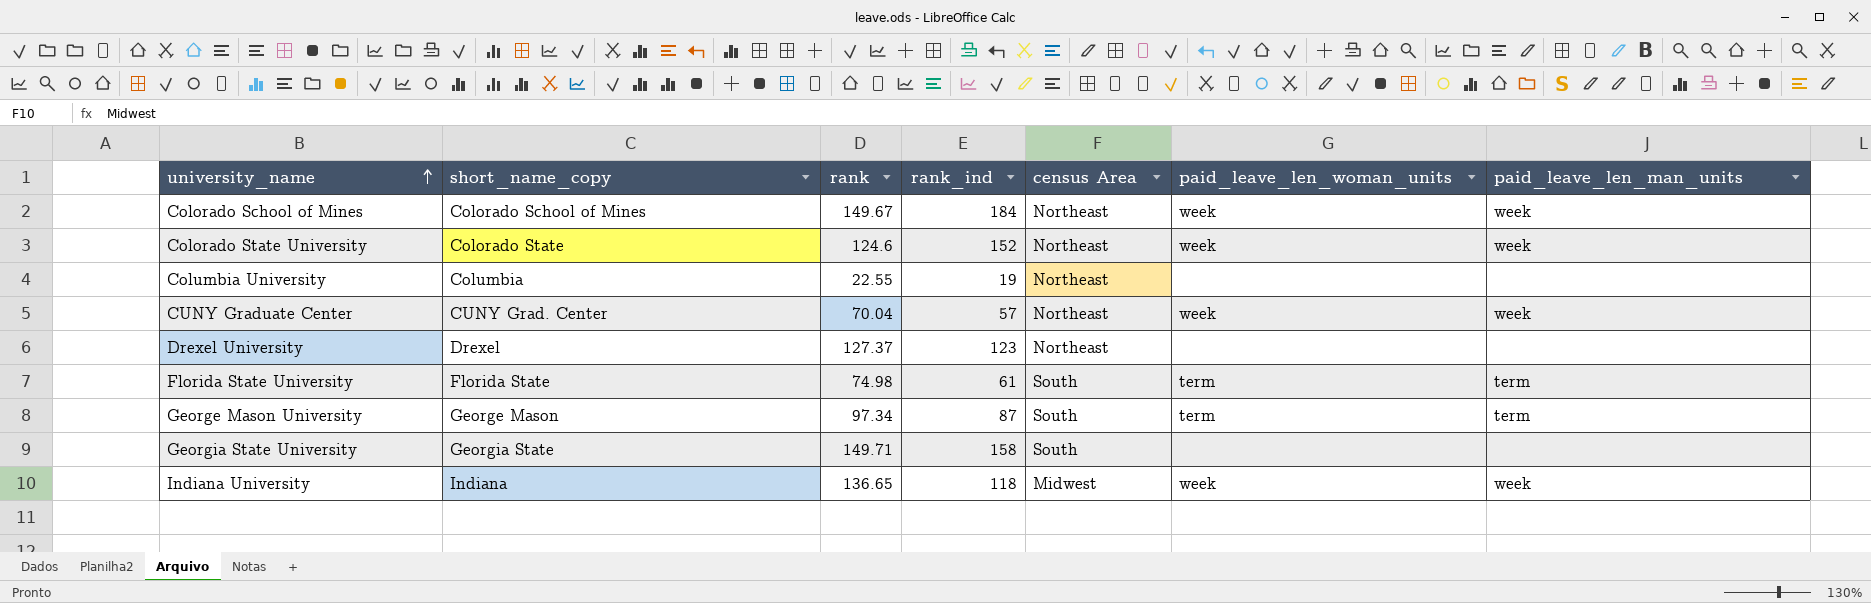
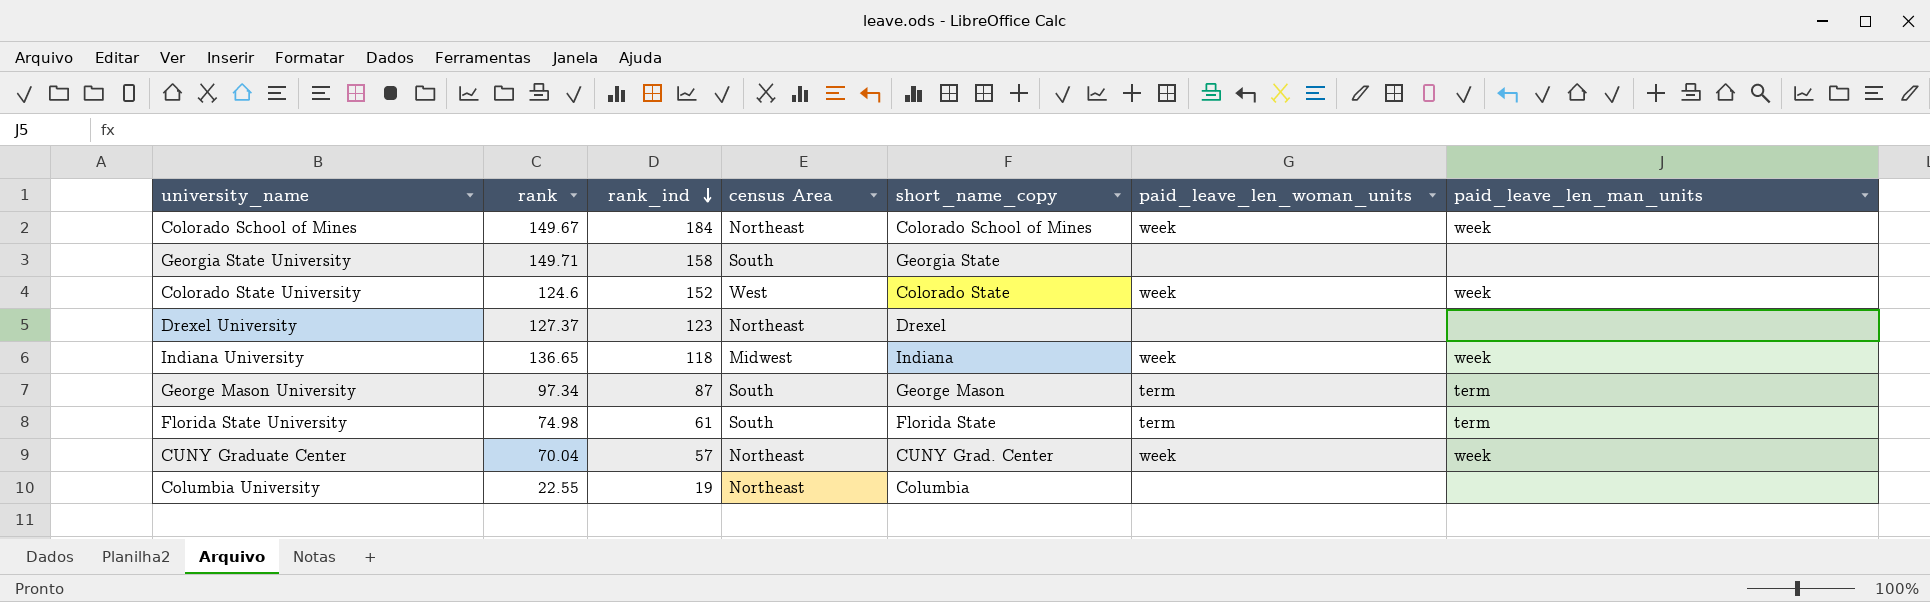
row order: university_name ascending -> rank_ind descending
column short_name_copy | position: 2 -> 5
Colorado State University | census Area: Northeast -> West

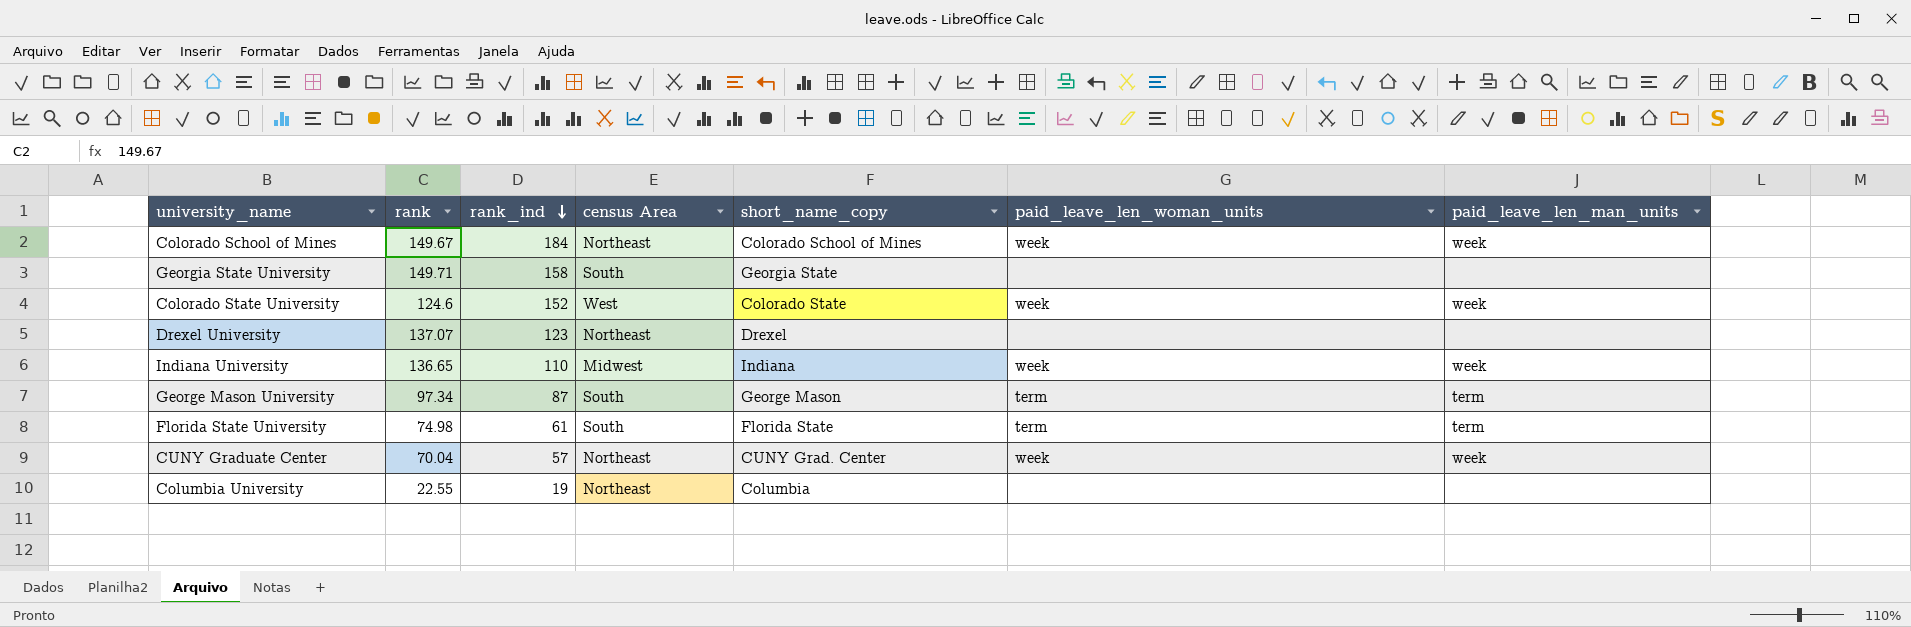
Drexel University | rank: 127.37 -> 137.07
Indiana University | rank_ind: 118 -> 110

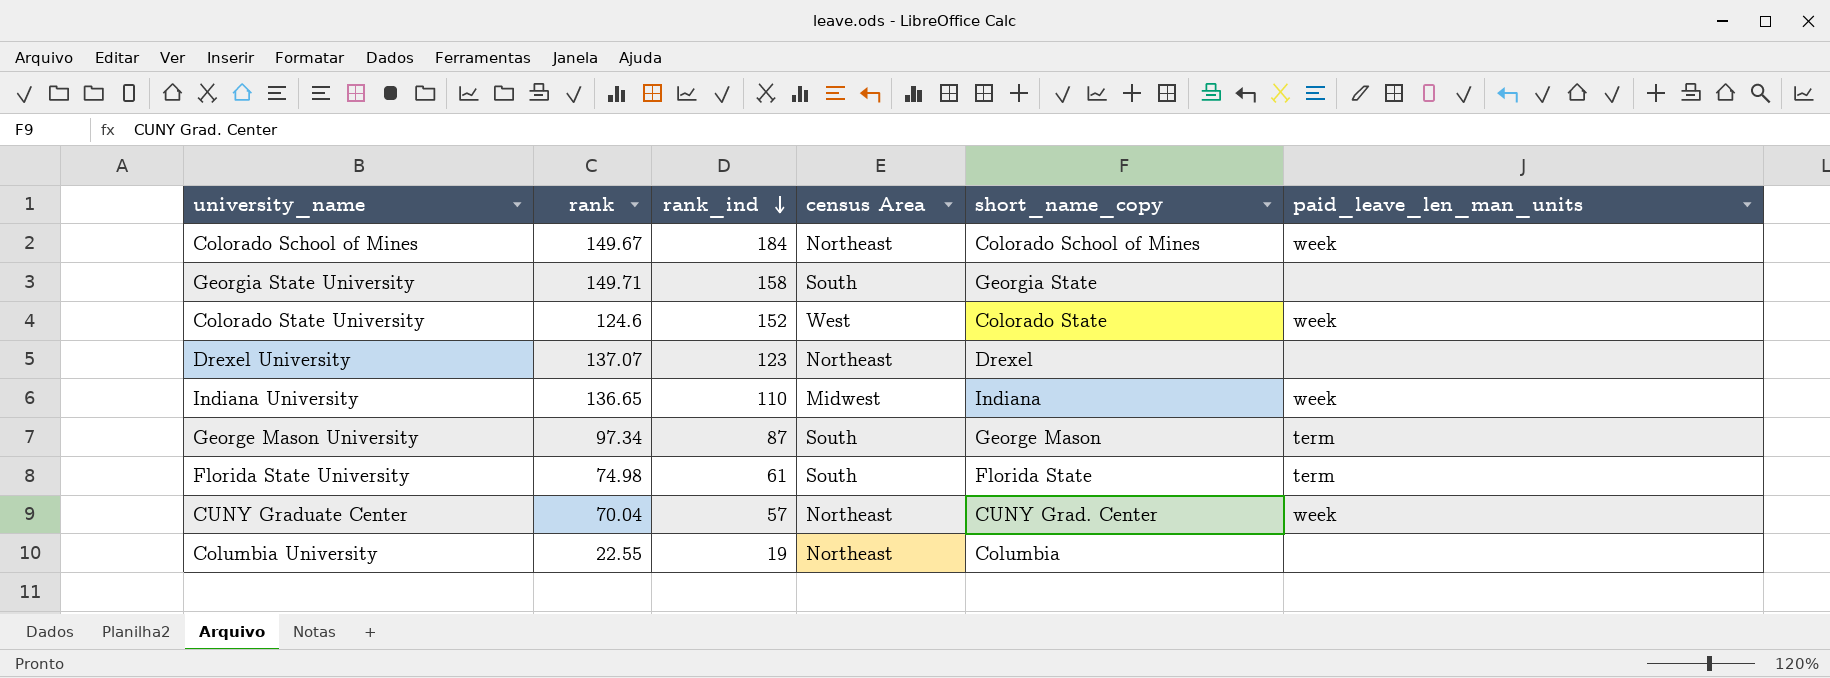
column paid_leave_len_woman_units | position: 6 -> none

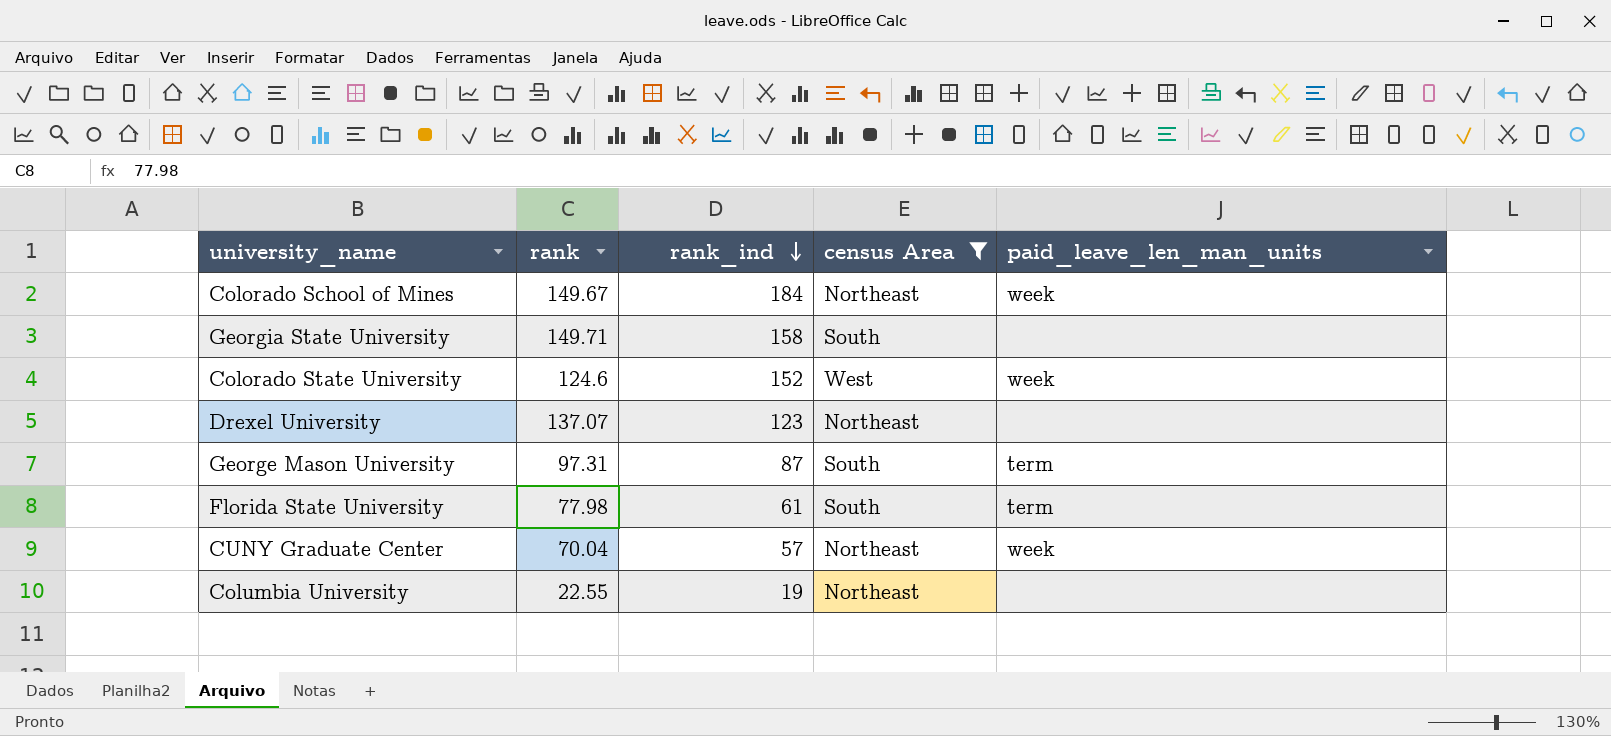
filter: none -> census Area != Midwest
column short_name_copy | position: 5 -> none
George Mason University | rank: 97.34 -> 97.31
Florida State University | rank: 74.98 -> 77.98

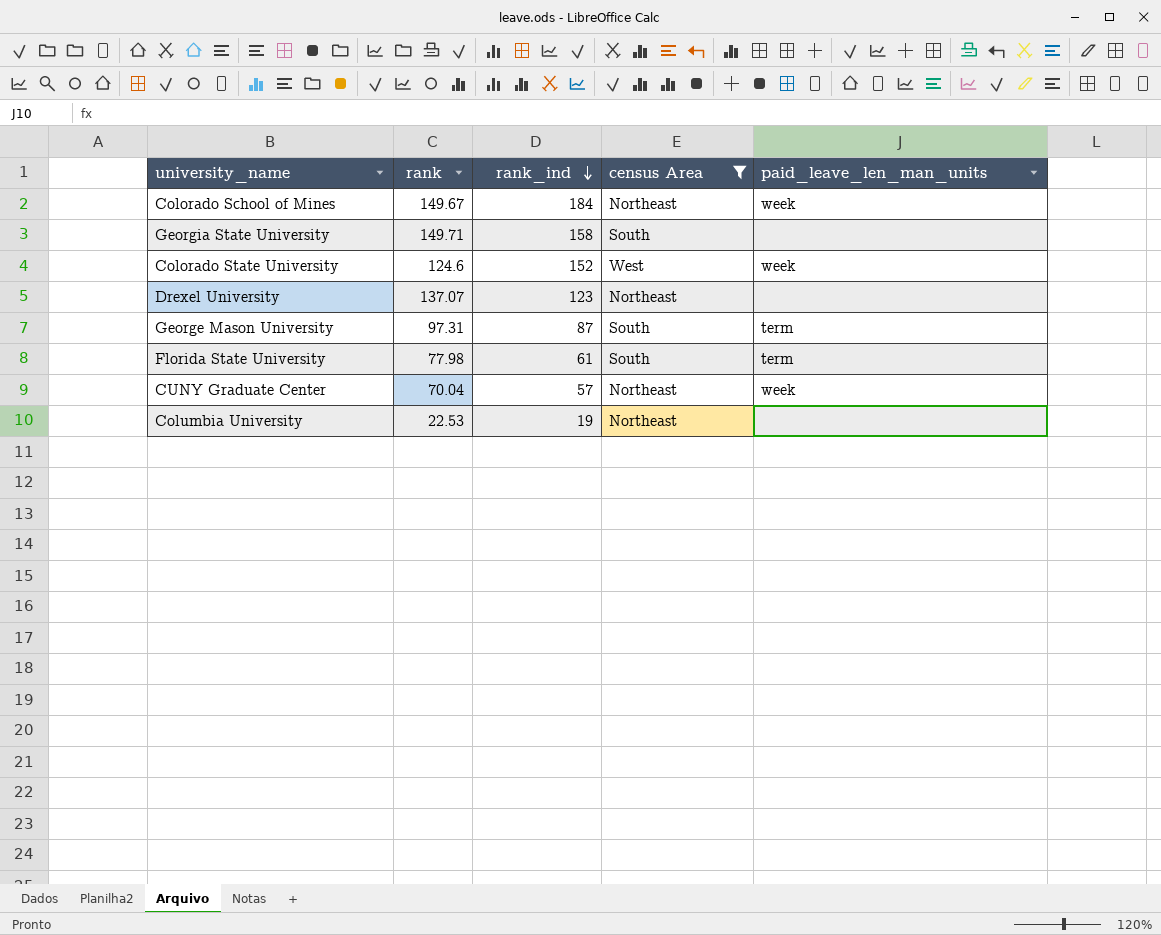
Columbia University | rank: 22.55 -> 22.53

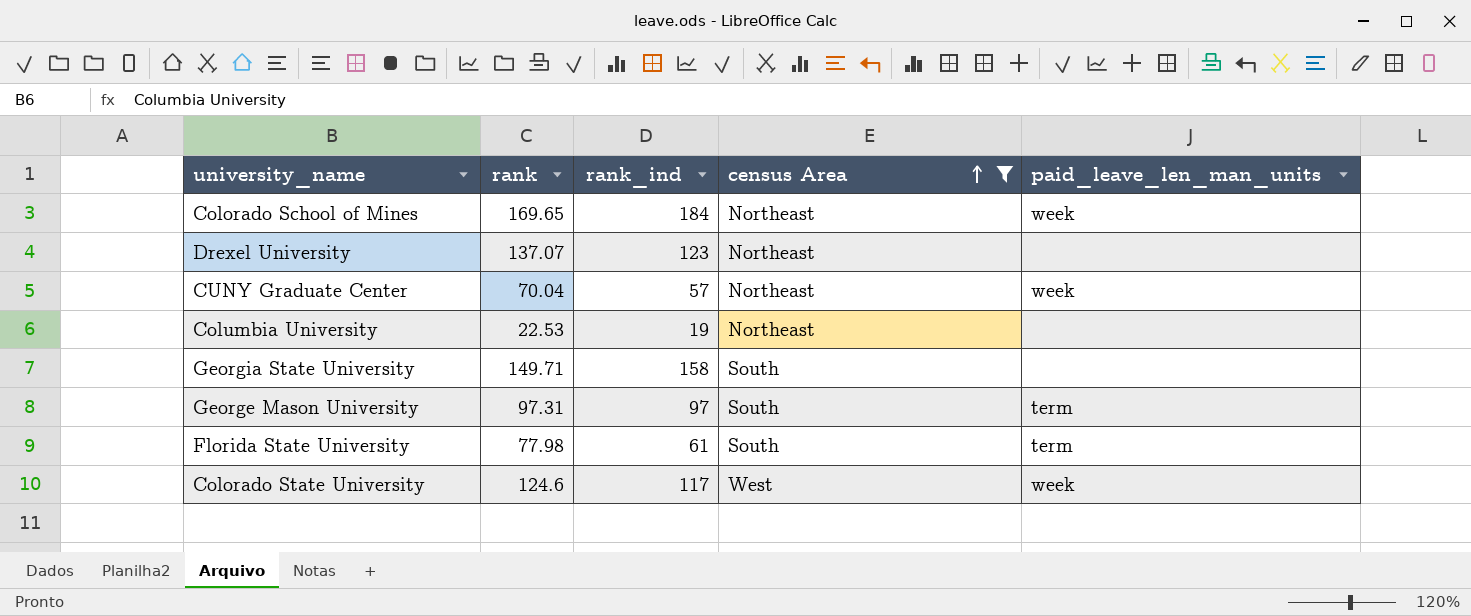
row order: rank_ind descending -> census Area ascending
Colorado School of Mines | rank: 149.67 -> 169.65
George Mason University | rank_ind: 87 -> 97
Colorado State University | rank_ind: 152 -> 117

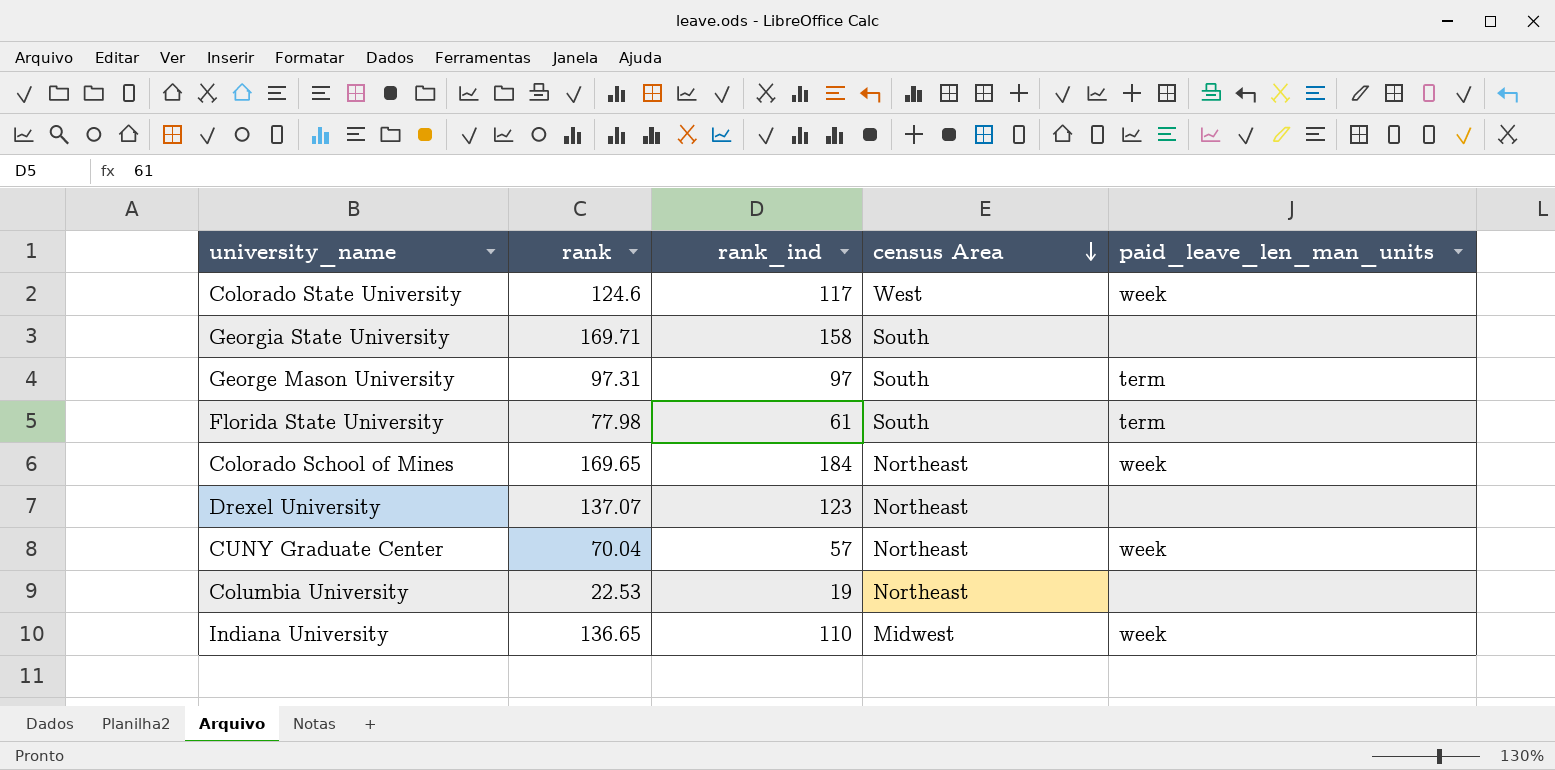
filter: census Area != Midwest -> none
row order: census Area ascending -> census Area descending
Georgia State University | rank: 149.71 -> 169.71

